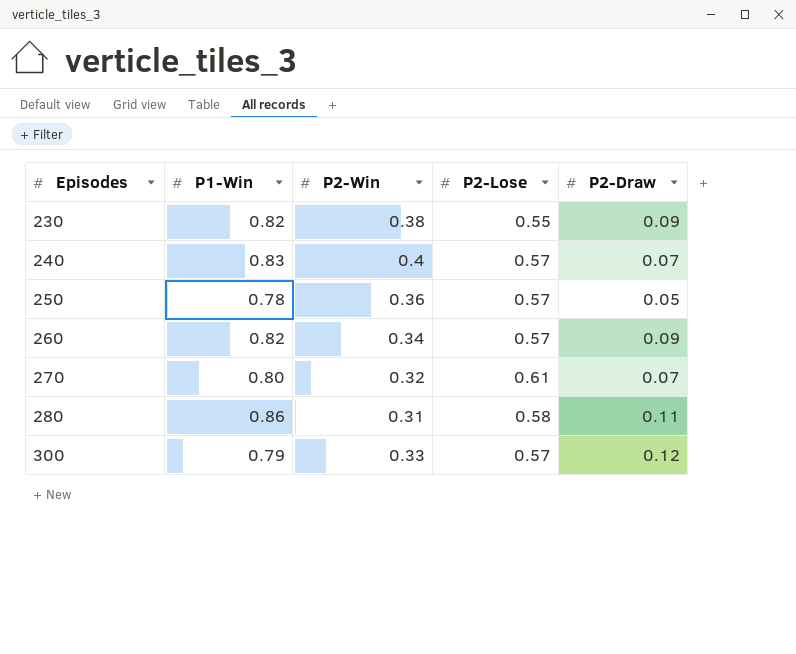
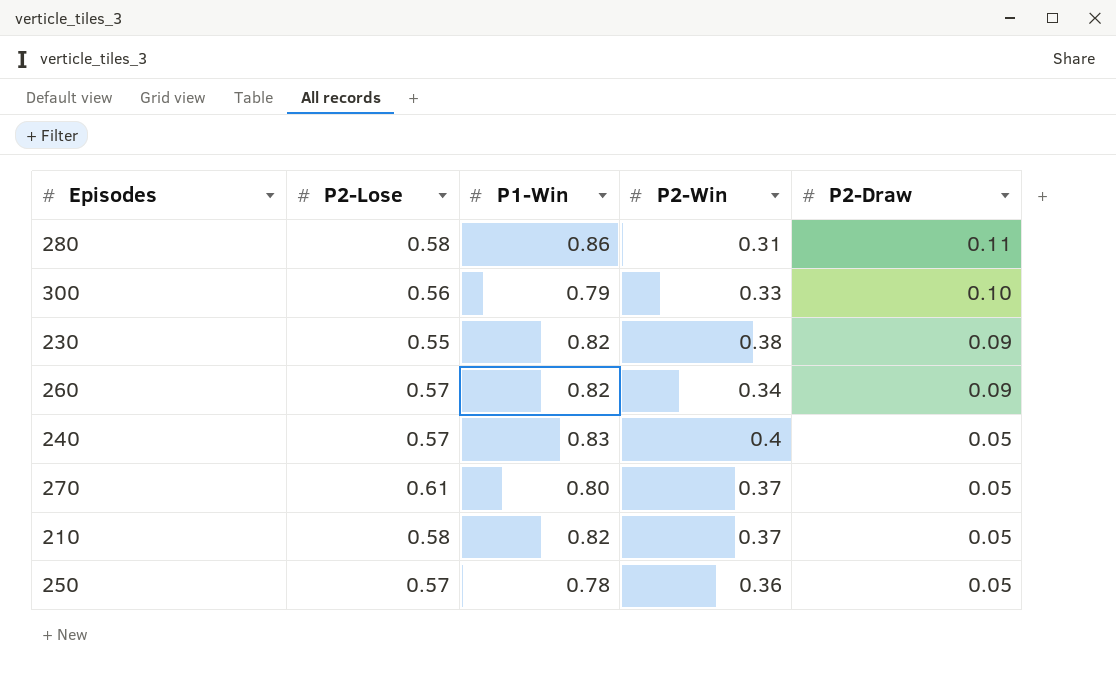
row order: Episodes ascending -> P2-Draw descending
column P2-Lose | position: 4 -> 2
300 | P2-Lose: 0.57 -> 0.56
300 | P2-Draw: 0.12 -> 0.10
240 | P2-Draw: 0.07 -> 0.05
270 | P2-Win: 0.32 -> 0.37
270 | P2-Draw: 0.07 -> 0.05
row 210: none -> 0.58 | 0.82 | 0.37 | 0.05

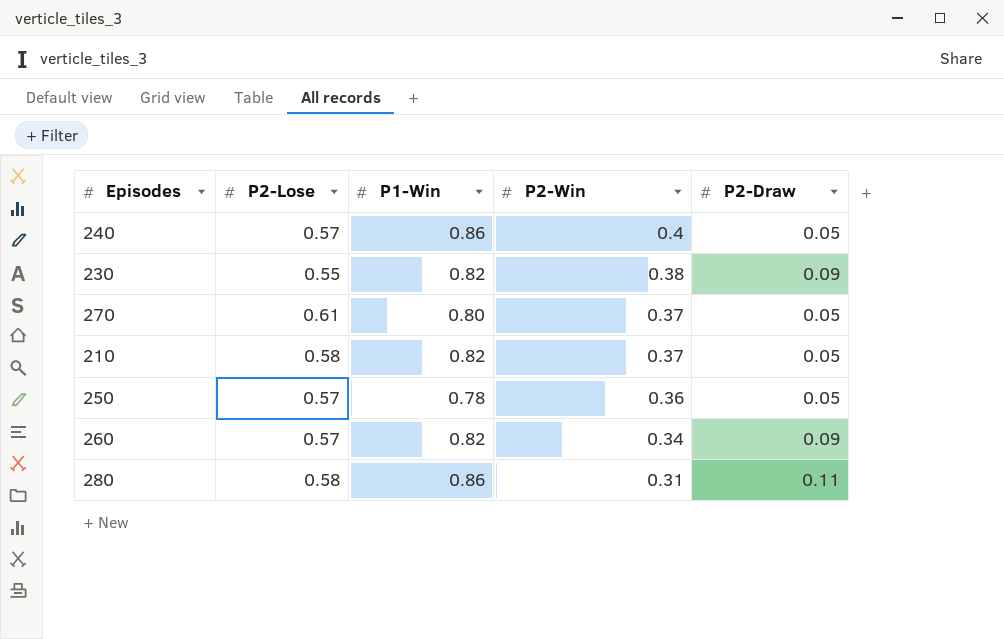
row order: P2-Draw descending -> P2-Win descending
row 300: 0.56 | 0.79 | 0.33 | 0.10 -> none
240 | P1-Win: 0.83 -> 0.86

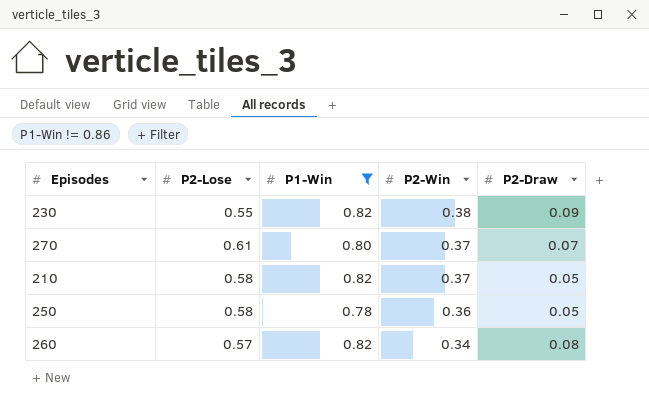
filter: none -> P1-Win != 0.86
270 | P2-Draw: 0.05 -> 0.07
250 | P2-Lose: 0.57 -> 0.58
260 | P2-Draw: 0.09 -> 0.08

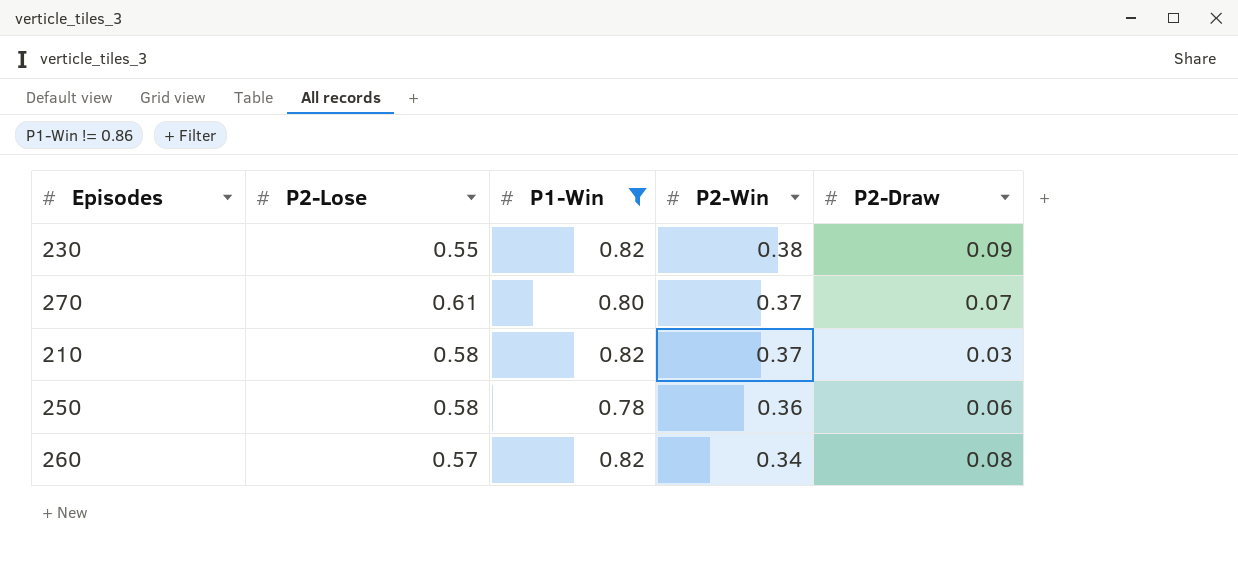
210 | P2-Draw: 0.05 -> 0.03
250 | P2-Draw: 0.05 -> 0.06

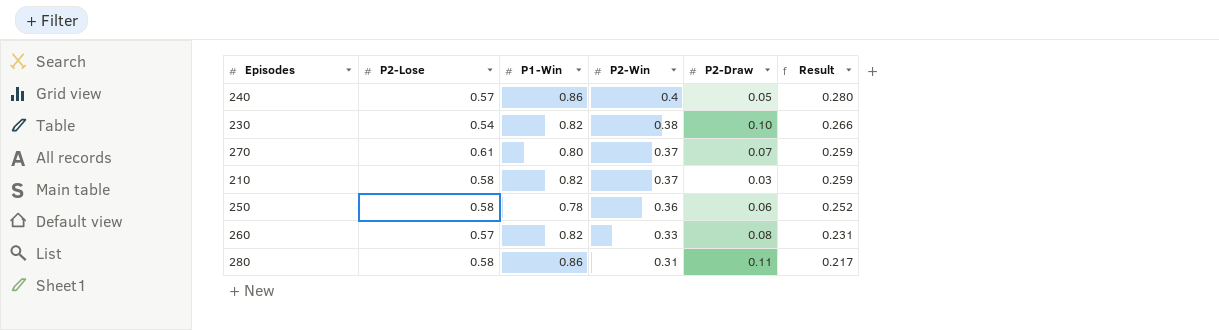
filter: P1-Win != 0.86 -> none
column Result | formula: none -> [P2-Win] * 0.7
230 | P2-Lose: 0.55 -> 0.54
230 | P2-Draw: 0.09 -> 0.10
260 | P2-Win: 0.34 -> 0.33

